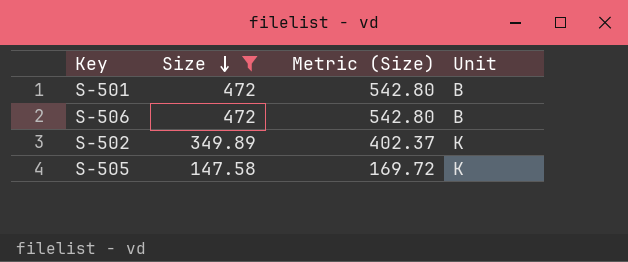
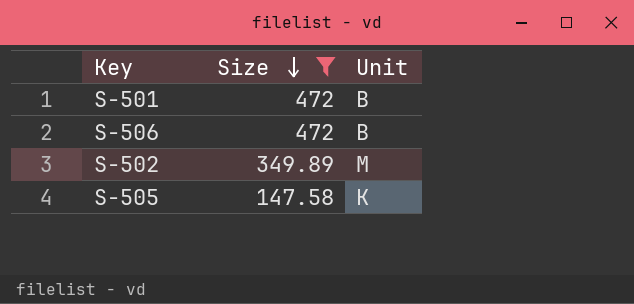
column Metric (Size) | formula: [Size] * 1.15 -> none
S-502 | Unit: K -> M

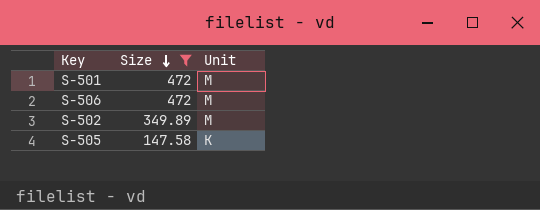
S-501 | Unit: B -> M
S-506 | Unit: B -> M

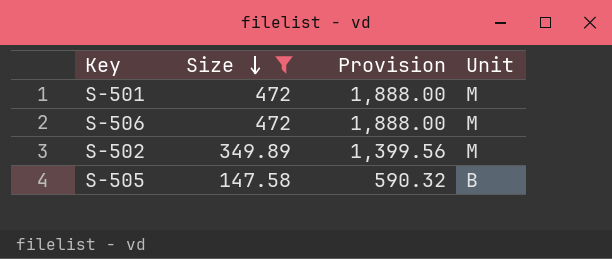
column Provision | formula: none -> [Size] * 4
S-505 | Unit: K -> B

